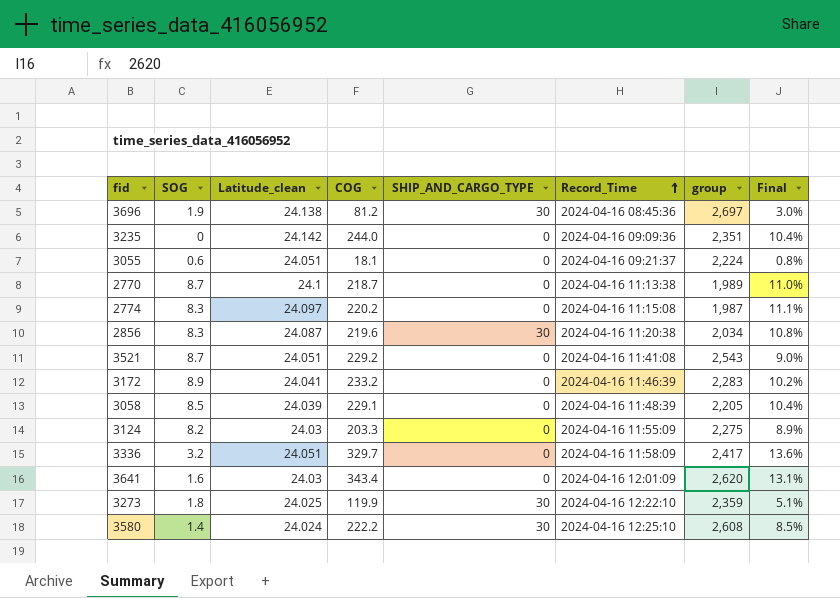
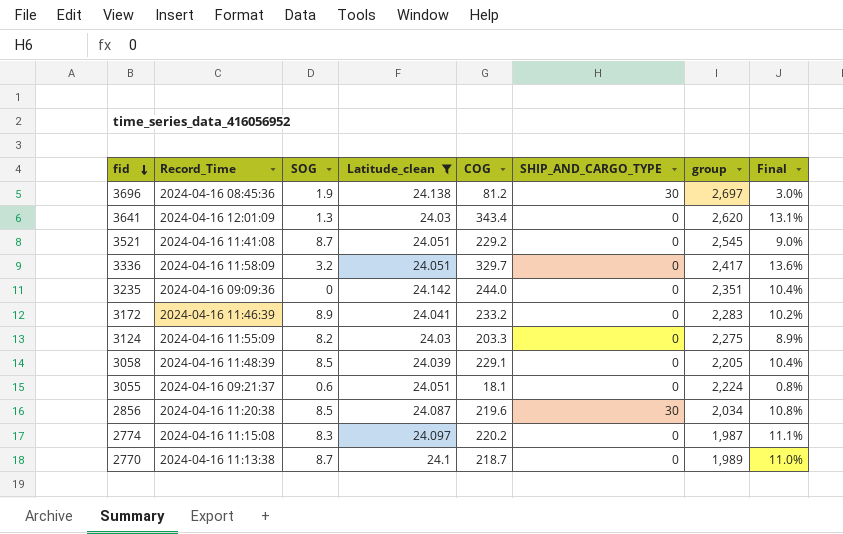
filter: none -> Latitude_clean >= 24.03
row order: Record_Time ascending -> fid descending
column Record_Time | position: 6 -> 2
3641 | SOG: 1.6 -> 1.3
3521 | group: 2,543 -> 2,545
2856 | SOG: 8.3 -> 8.5

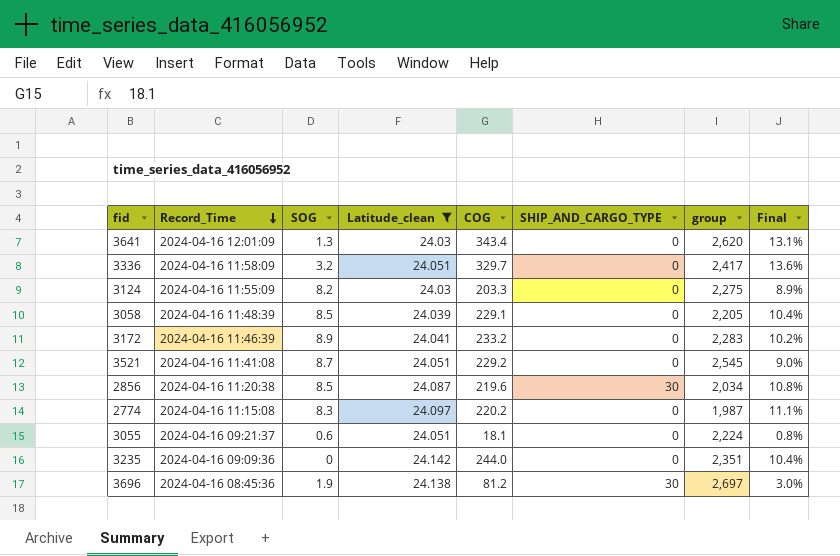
row order: fid descending -> Record_Time descending
row 2770: 2024-04-16 11:13:38 | 8.7 | 24.1 | 218.7 | 0 | 1,989 | 11.0% -> none

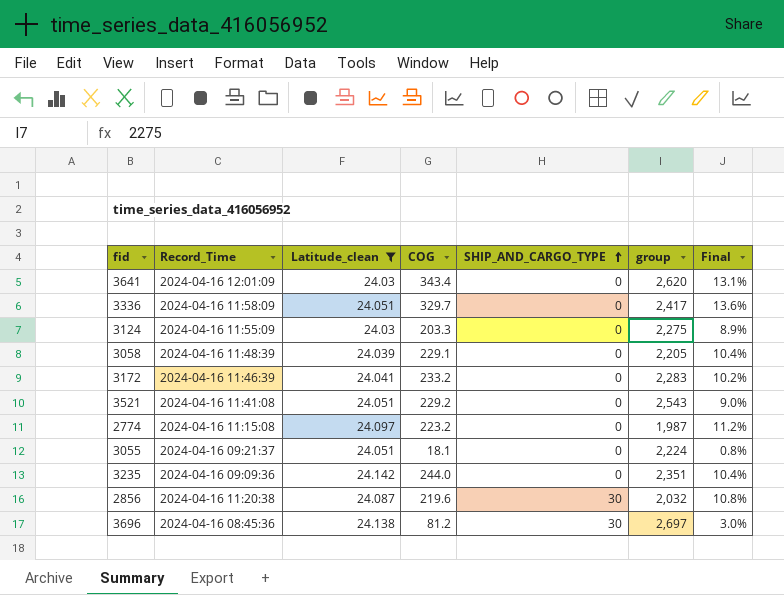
row order: Record_Time descending -> SHIP_AND_CARGO_TYPE ascending
column SOG | position: 3 -> none
3521 | group: 2,545 -> 2,543
2774 | COG: 220.2 -> 223.2
2774 | Final: 11.1% -> 11.2%
2856 | group: 2,034 -> 2,032

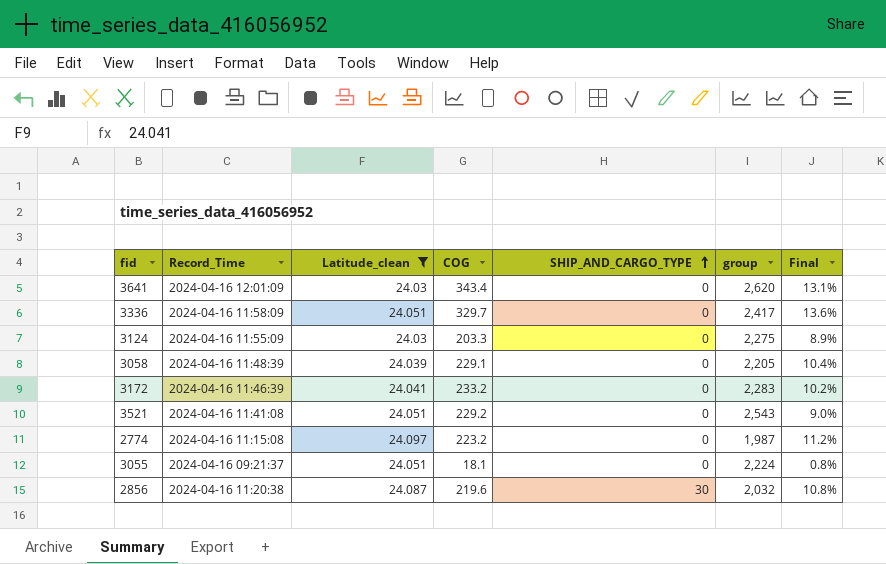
row 3235: 2024-04-16 09:09:36 | 24.142 | 244.0 | 0 | 2,351 | 10.4% -> none
row 3696: 2024-04-16 08:45:36 | 24.138 | 81.2 | 30 | 2,697 | 3.0% -> none

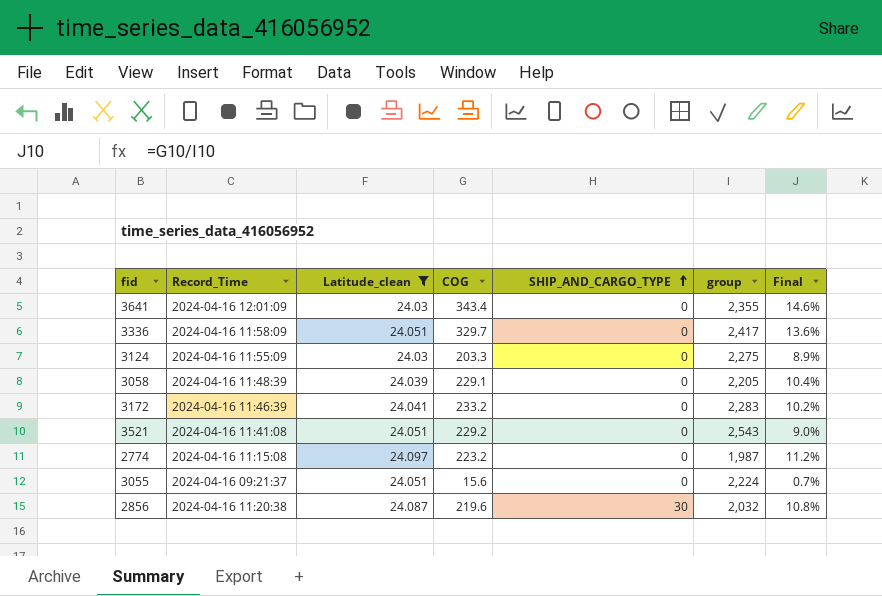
3641 | group: 2,620 -> 2,355
3641 | Final: 13.1% -> 14.6%
3055 | COG: 18.1 -> 15.6
3055 | Final: 0.8% -> 0.7%

